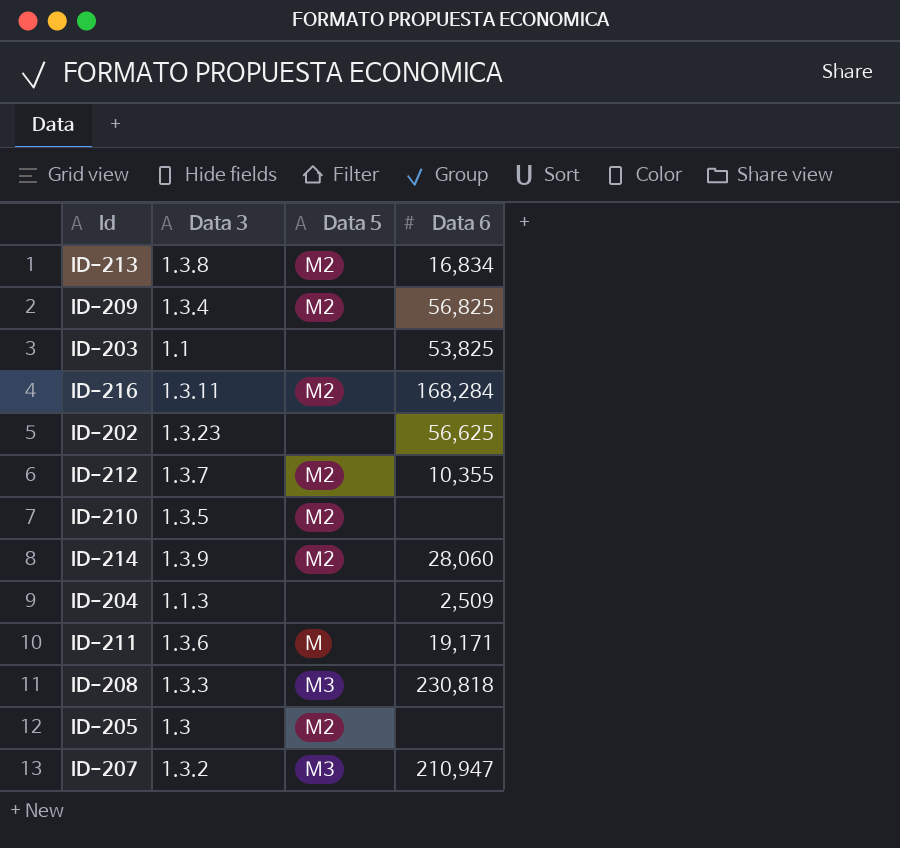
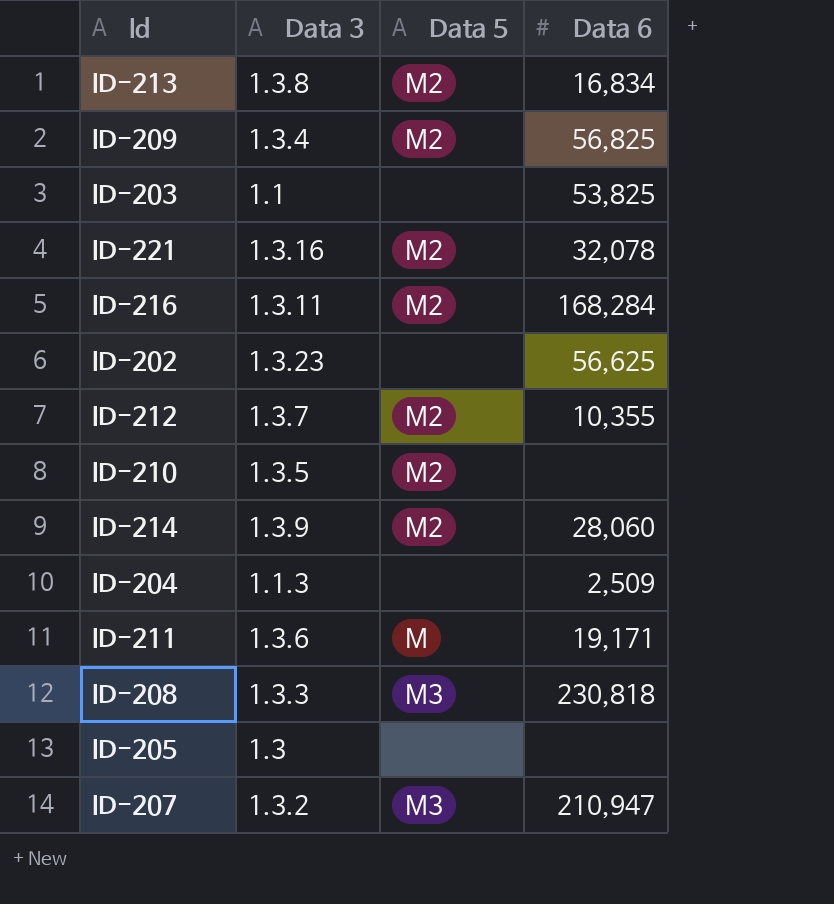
row ID-221: none -> 1.3.16 | M2 | 32,078
ID-205 | Data 5: M2 -> none

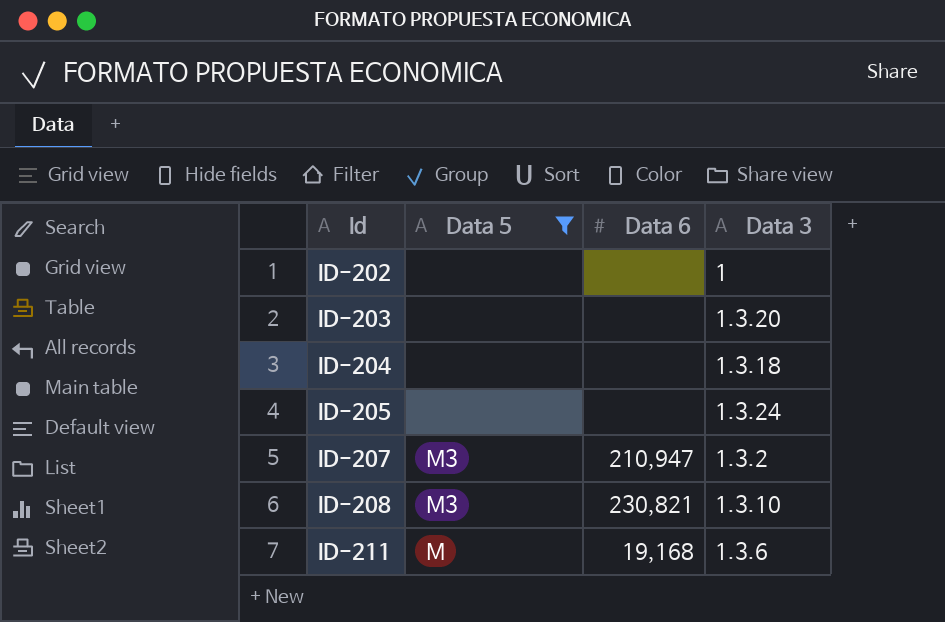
filter: none -> Data 5 != M2
row order: none -> Id ascending
column Data 3 | position: 2 -> 4
ID-202 | Data 6: 56,625 -> none
ID-202 | Data 3: 1.3.23 -> 1
ID-203 | Data 6: 53,825 -> none
ID-203 | Data 3: 1.1 -> 1.3.20
ID-204 | Data 6: 2,509 -> none
ID-204 | Data 3: 1.1.3 -> 1.3.18
ID-205 | Data 3: 1.3 -> 1.3.24
ID-208 | Data 6: 230,818 -> 230,821
ID-208 | Data 3: 1.3.3 -> 1.3.10
ID-211 | Data 6: 19,171 -> 19,168

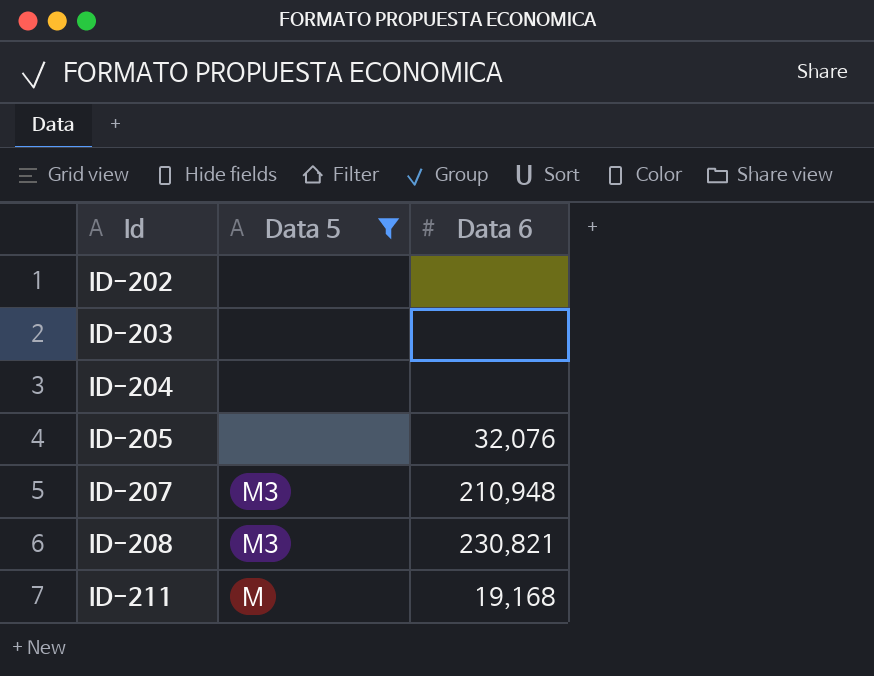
column Data 3 | position: 4 -> none
ID-205 | Data 6: none -> 32,076
ID-207 | Data 6: 210,947 -> 210,948

